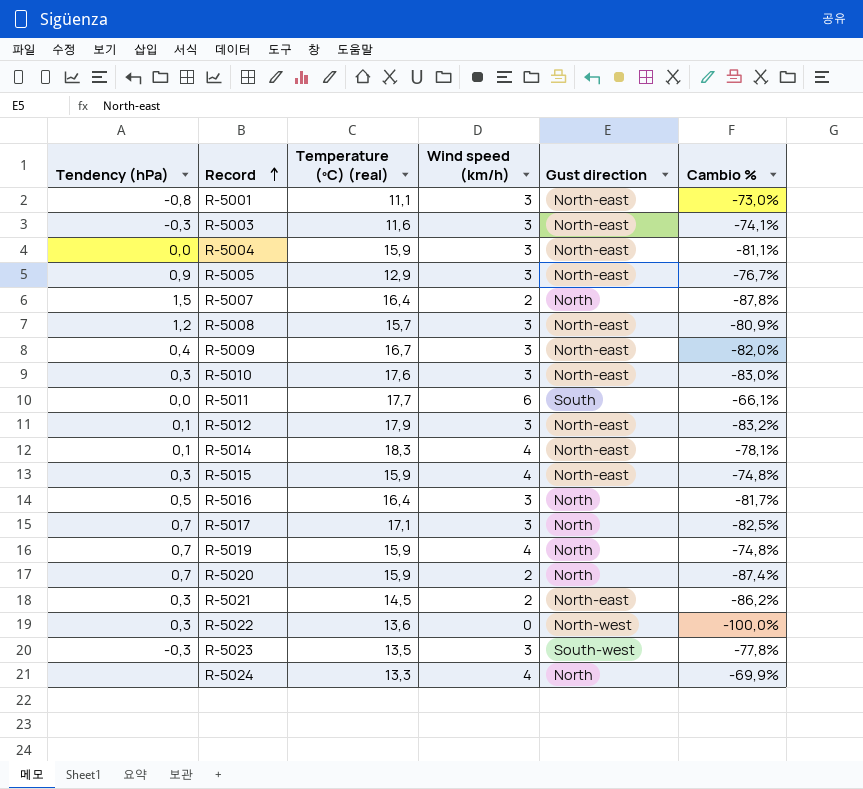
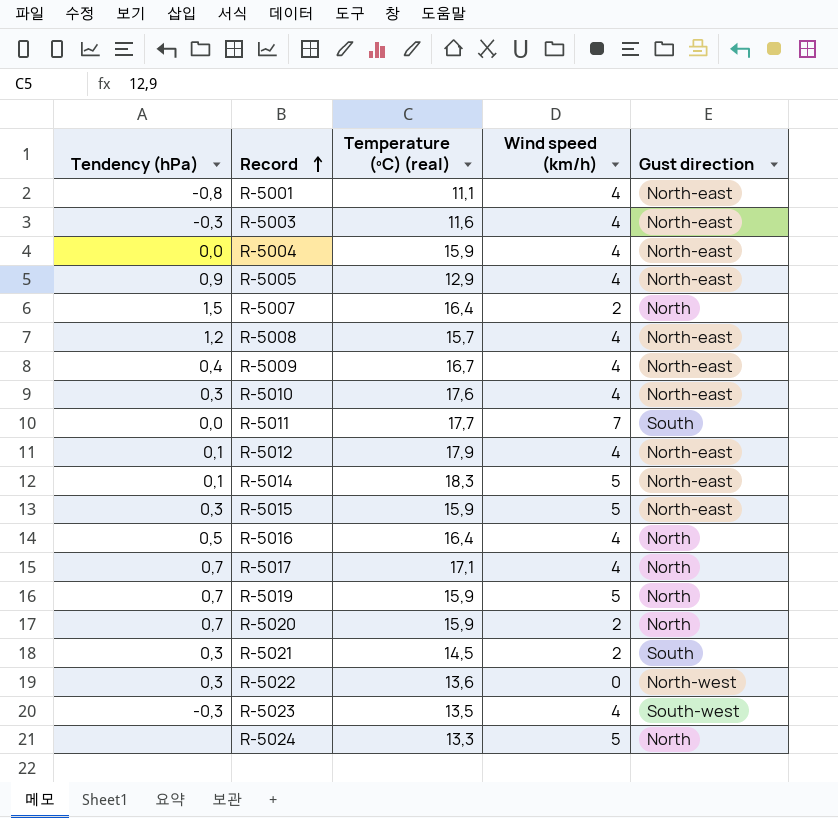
column Cambio % | formula: ([Wind speed (km/h)] - [Temperature (ºC) (real)]) / [Temperature (ºC) (real)] -> none
R-5001 | Wind speed (km/h): 3 -> 4
R-5003 | Wind speed (km/h): 3 -> 4
R-5004 | Wind speed (km/h): 3 -> 4
R-5005 | Wind speed (km/h): 3 -> 4
R-5008 | Wind speed (km/h): 3 -> 4
R-5009 | Wind speed (km/h): 3 -> 4
R-5010 | Wind speed (km/h): 3 -> 4
R-5011 | Wind speed (km/h): 6 -> 7
R-5012 | Wind speed (km/h): 3 -> 4
R-5014 | Wind speed (km/h): 4 -> 5
R-5015 | Wind speed (km/h): 4 -> 5
R-5016 | Wind speed (km/h): 3 -> 4
R-5017 | Wind speed (km/h): 3 -> 4
R-5019 | Wind speed (km/h): 4 -> 5
R-5021 | Gust direction: North-east -> South
R-5023 | Wind speed (km/h): 3 -> 4
R-5024 | Wind speed (km/h): 4 -> 5

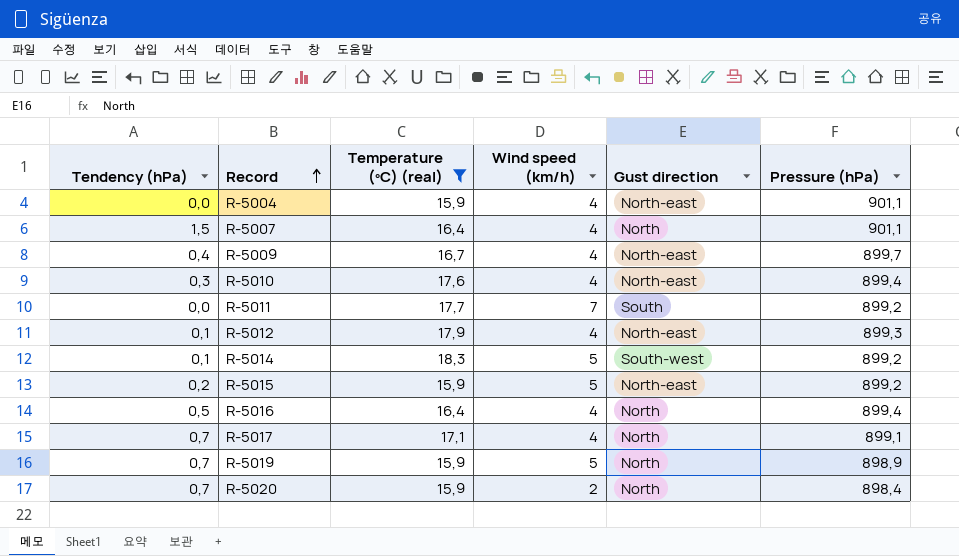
filter: none -> Temperature (ºC) (real) >= 15,9
column Pressure (hPa) | position: none -> 6
R-5007 | Wind speed (km/h): 2 -> 4
R-5014 | Gust direction: North-east -> South-west
R-5015 | Tendency (hPa): 0,3 -> 0,2

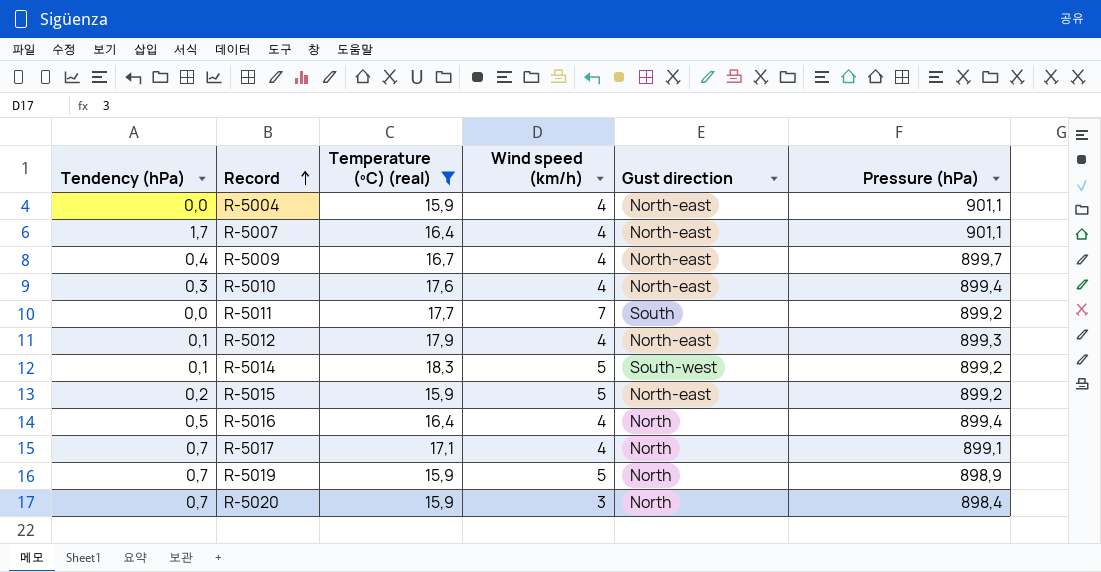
R-5007 | Tendency (hPa): 1,5 -> 1,7
R-5007 | Gust direction: North -> North-east
R-5020 | Wind speed (km/h): 2 -> 3

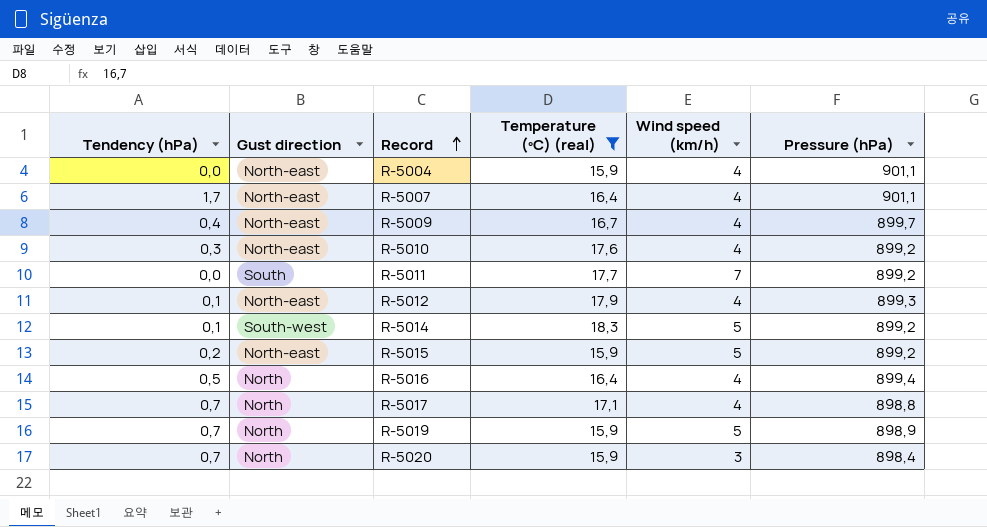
column Gust direction | position: 5 -> 2
R-5010 | Pressure (hPa): 899,4 -> 899,2
R-5017 | Pressure (hPa): 899,1 -> 898,8

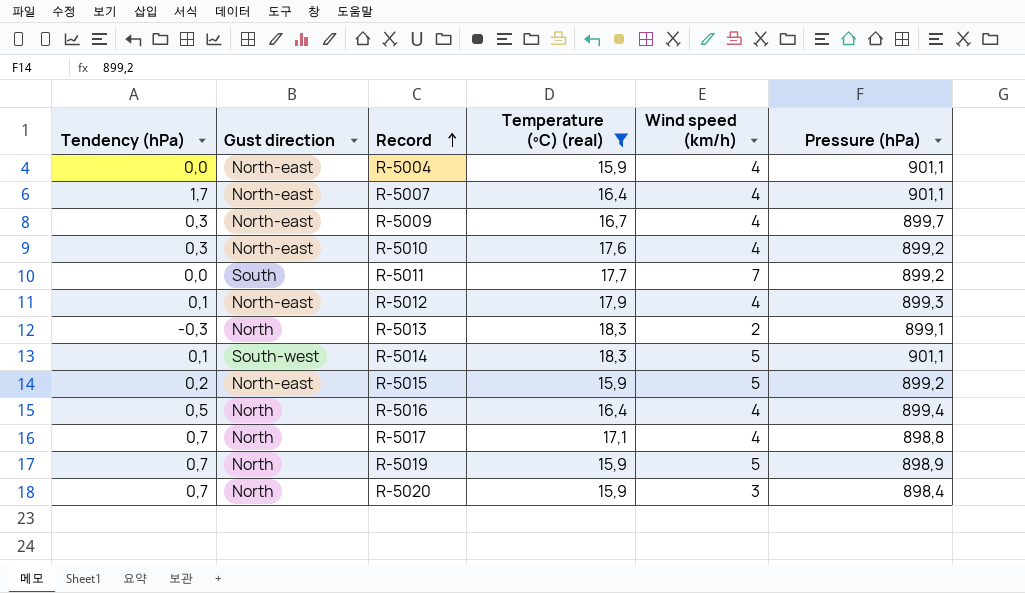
R-5009 | Tendency (hPa): 0,4 -> 0,3
row R-5013: none -> -0,3 | North | 18,3 | 2 | 899,1
R-5014 | Pressure (hPa): 899,2 -> 901,1

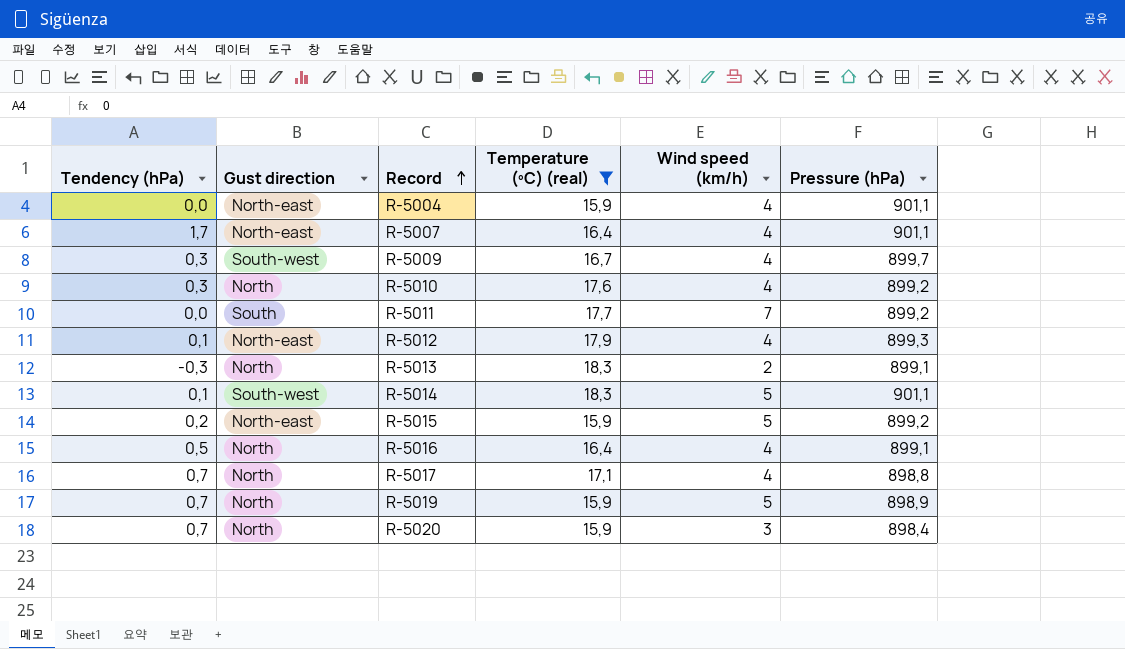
R-5009 | Gust direction: North-east -> South-west
R-5010 | Gust direction: North-east -> North
R-5016 | Pressure (hPa): 899,4 -> 899,1

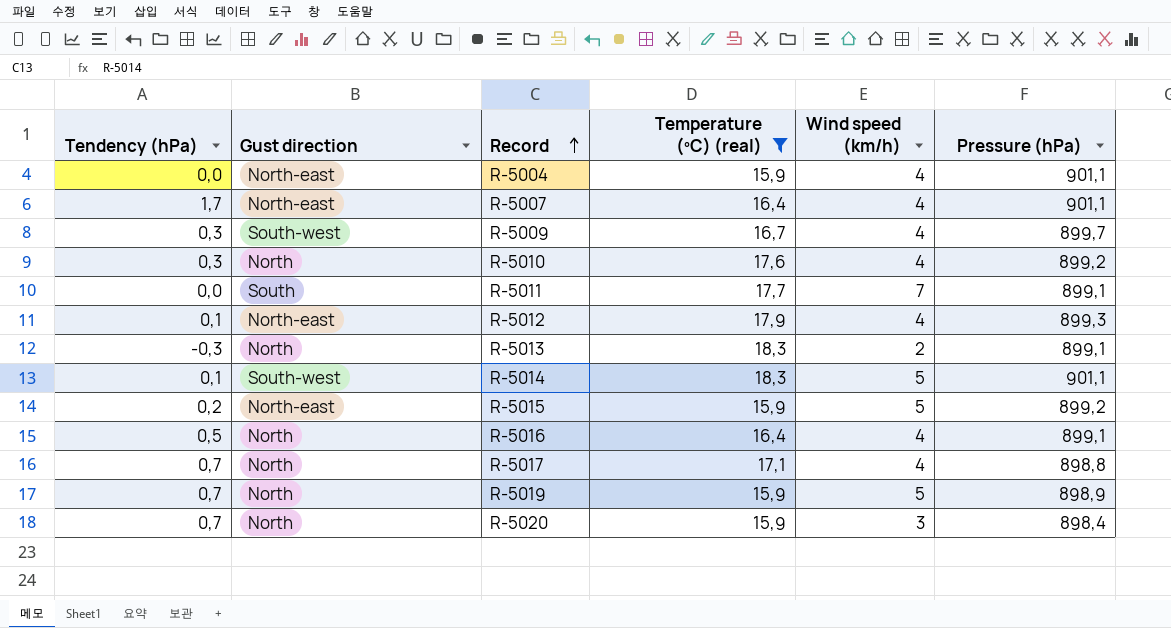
R-5011 | Pressure (hPa): 899,2 -> 899,1

